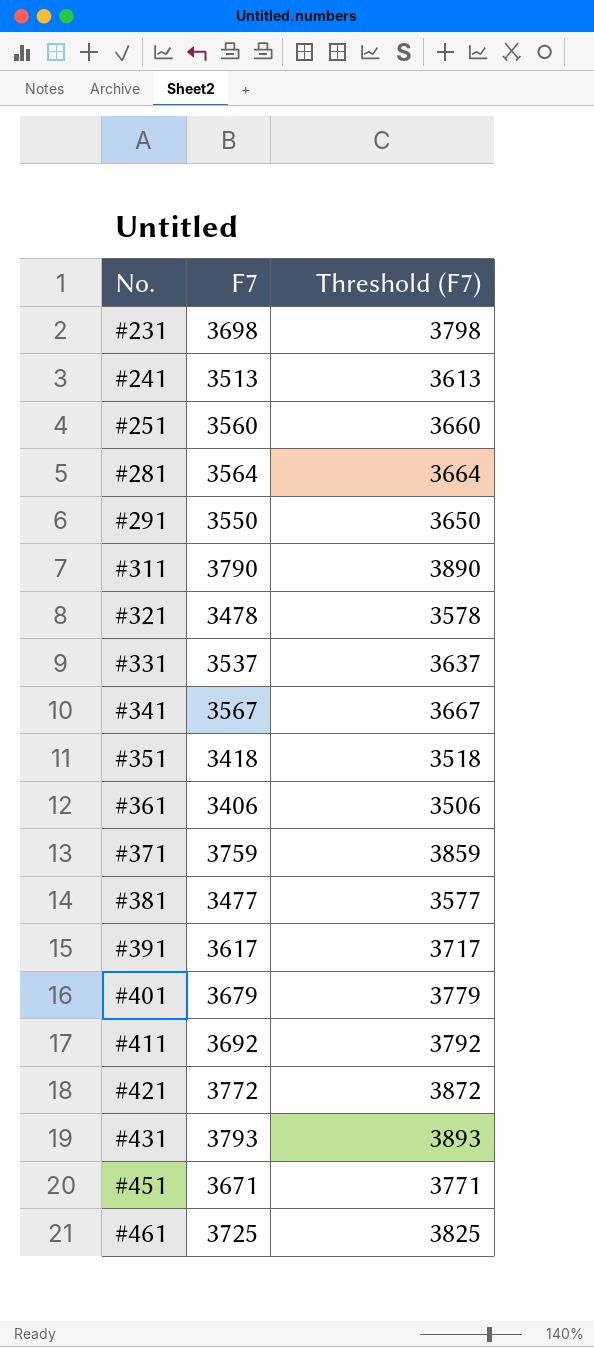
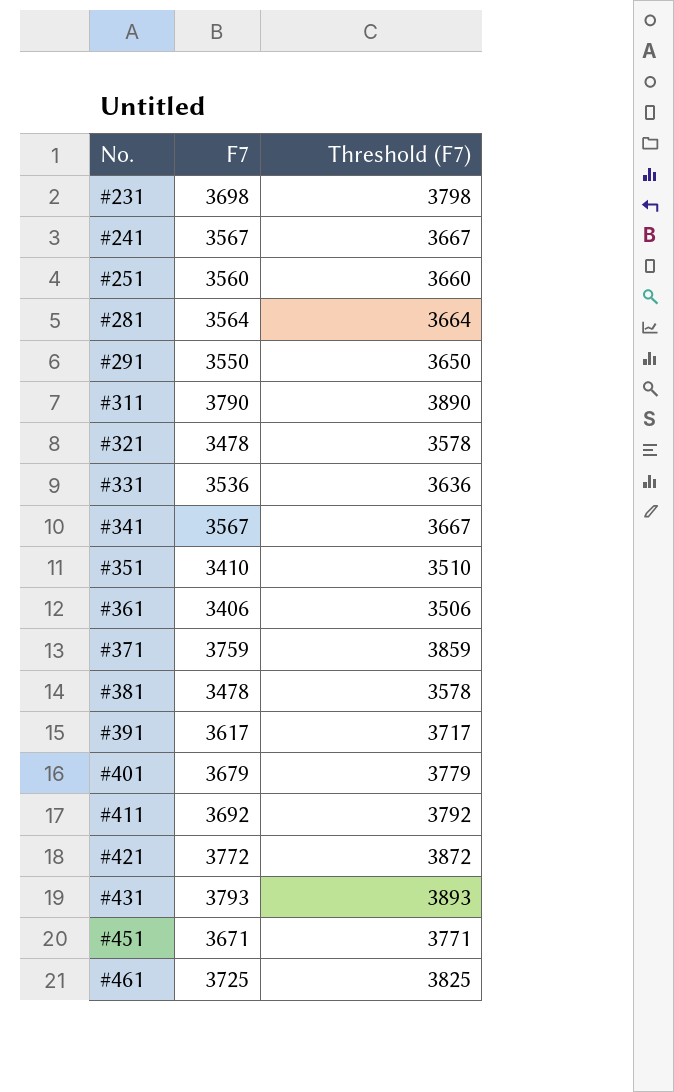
#241 | F7: 3513 -> 3567
#241 | Threshold (F7): 3613 -> 3667
#331 | F7: 3537 -> 3536
#331 | Threshold (F7): 3637 -> 3636
#351 | F7: 3418 -> 3410
#351 | Threshold (F7): 3518 -> 3510
#381 | F7: 3477 -> 3478
#381 | Threshold (F7): 3577 -> 3578

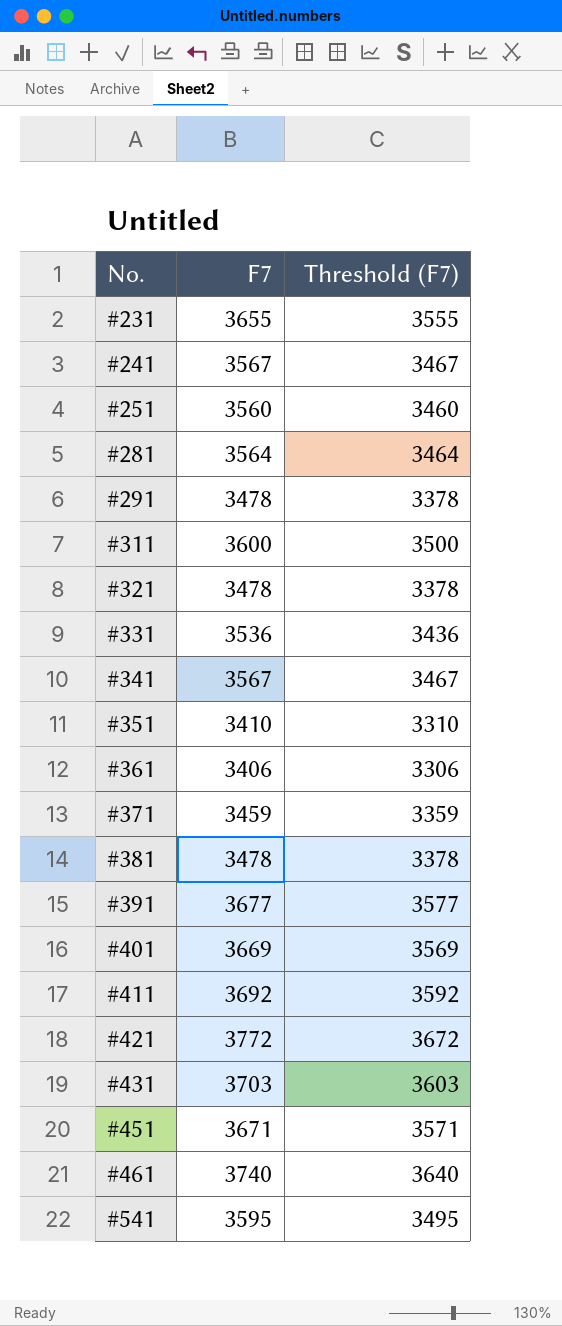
column Threshold (F7) | formula: [F7] + 100 -> [F7] - 100
#231 | F7: 3698 -> 3655
#291 | F7: 3550 -> 3478
#311 | F7: 3790 -> 3600
#371 | F7: 3759 -> 3459
#391 | F7: 3617 -> 3677
#401 | F7: 3679 -> 3669
#431 | F7: 3793 -> 3703
#461 | F7: 3725 -> 3740
row #541: none -> 3595 | 3495

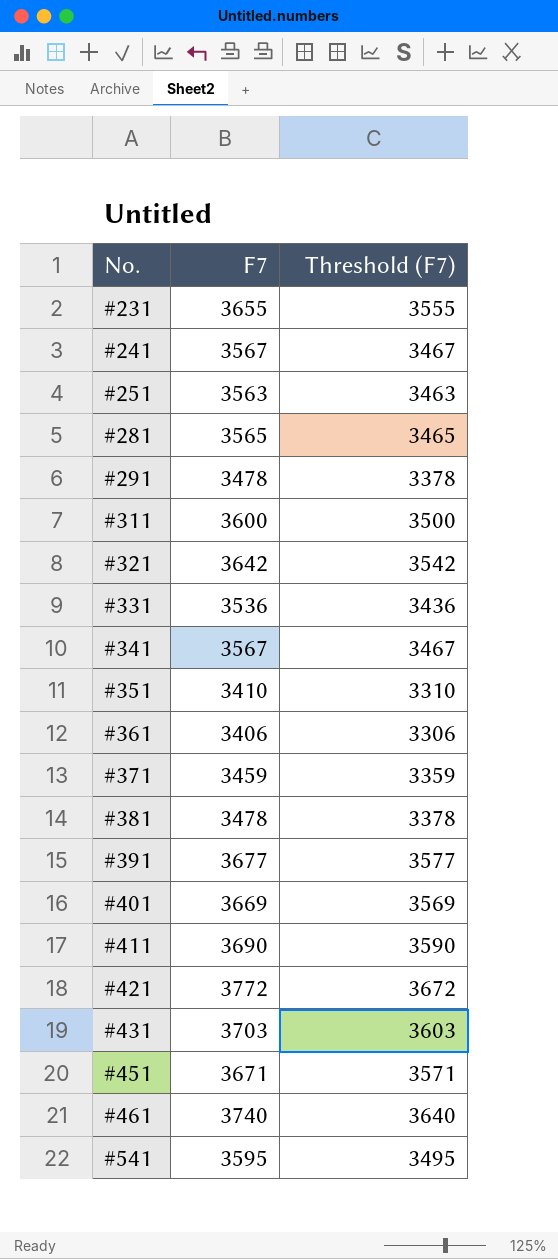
#251 | F7: 3560 -> 3563
#251 | Threshold (F7): 3460 -> 3463
#281 | F7: 3564 -> 3565
#281 | Threshold (F7): 3464 -> 3465
#321 | F7: 3478 -> 3642
#321 | Threshold (F7): 3378 -> 3542
#411 | F7: 3692 -> 3690
#411 | Threshold (F7): 3592 -> 3590

